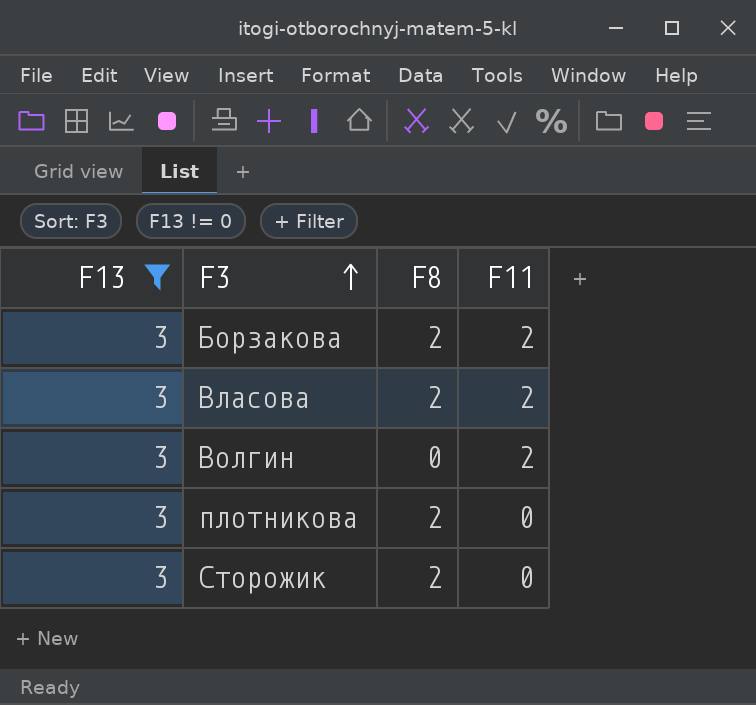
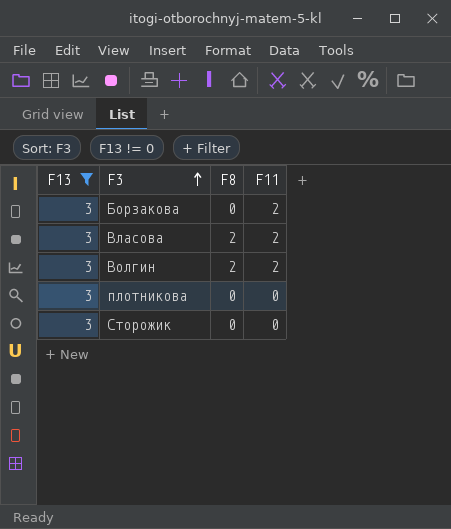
Борзакова | F8: 2 -> 0
Волгин | F8: 0 -> 2
плотникова | F8: 2 -> 0
Сторожик | F8: 2 -> 0

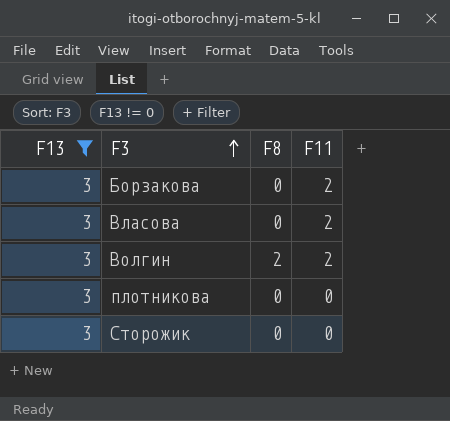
Власова | F8: 2 -> 0

